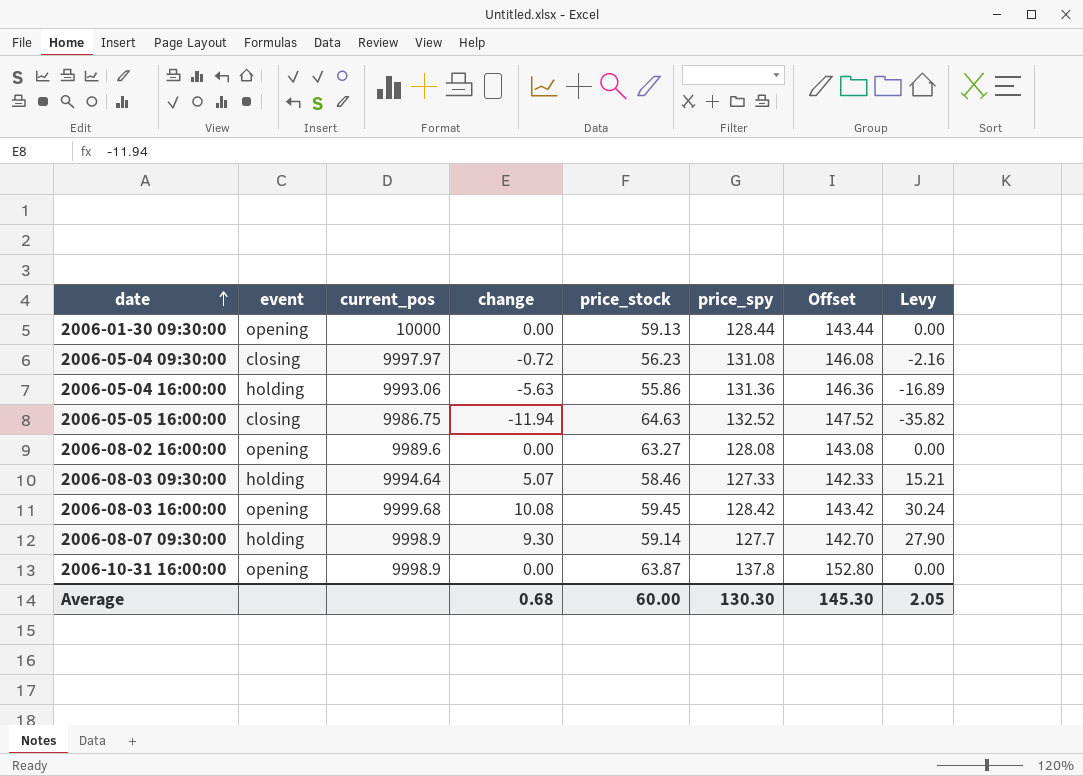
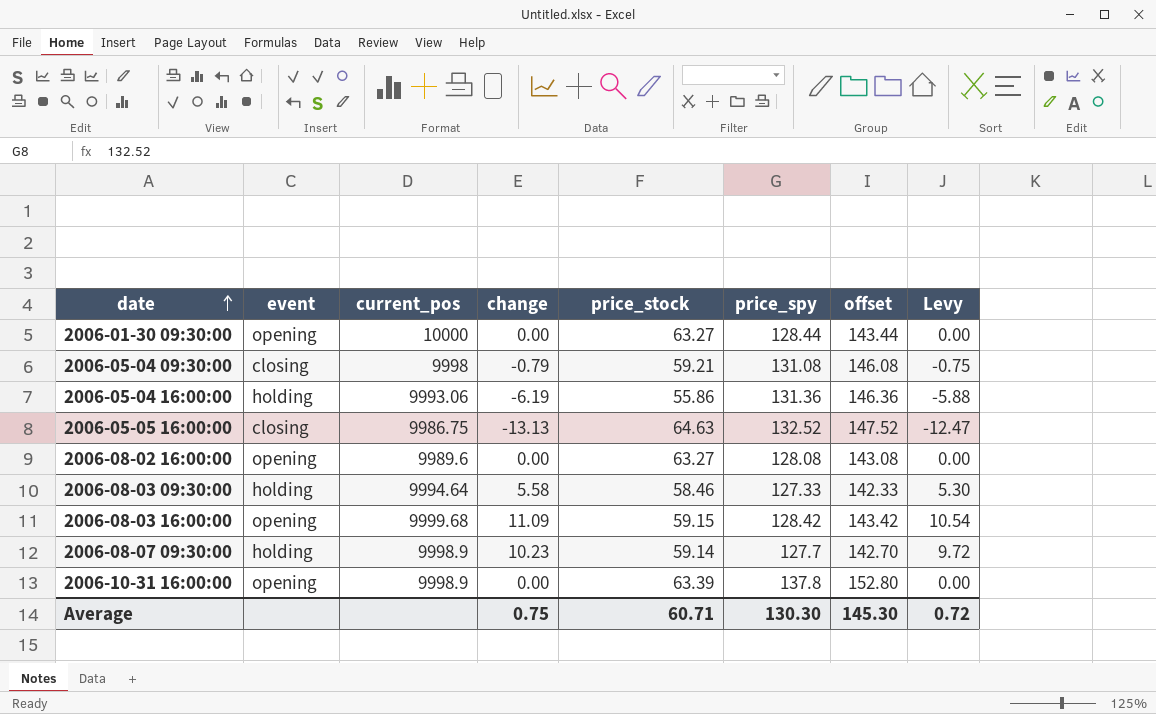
column name: Offset -> offset
column Levy | formula: [change] * 3 -> [change] * 0.95
2006-01-30 09:30:00 | price_stock: 59.13 -> 63.27
2006-05-04 09:30:00 | current_pos: 9997.97 -> 9998
2006-05-04 09:30:00 | change: -0.72 -> -0.79
2006-05-04 09:30:00 | price_stock: 56.23 -> 59.21
2006-05-04 16:00:00 | change: -5.63 -> -6.19
2006-05-05 16:00:00 | change: -11.94 -> -13.13
2006-08-03 09:30:00 | change: 5.07 -> 5.58
2006-08-03 16:00:00 | change: 10.08 -> 11.09
2006-08-03 16:00:00 | price_stock: 59.45 -> 59.15
2006-08-07 09:30:00 | change: 9.30 -> 10.23
2006-10-31 16:00:00 | price_stock: 63.87 -> 63.39
Average | change: 0.68 -> 0.75
Average | price_stock: 60.00 -> 60.71
Average | Levy: 2.05 -> 0.72

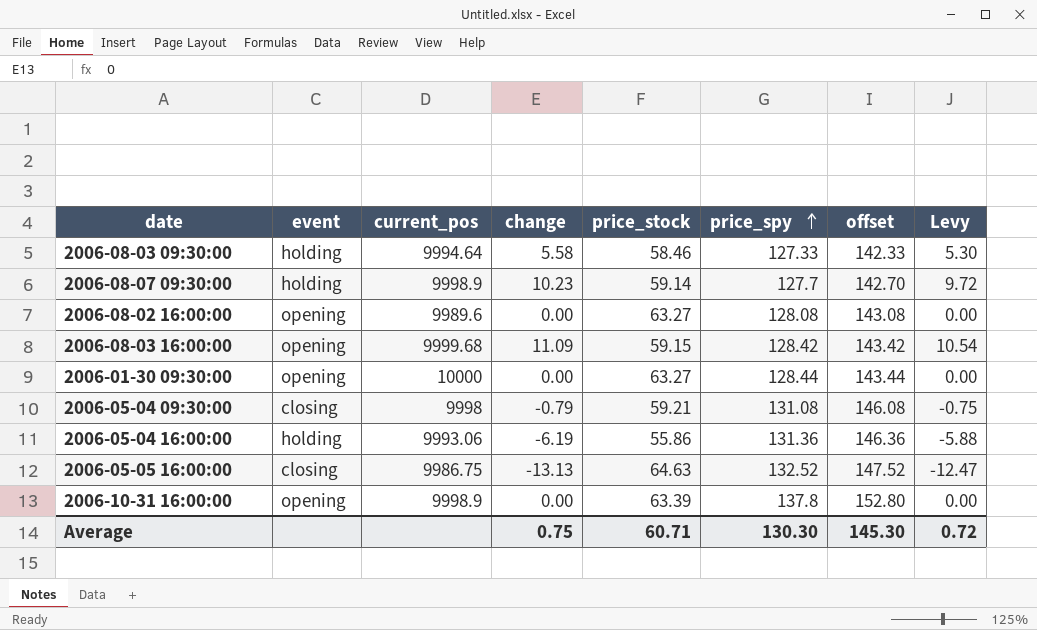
row order: date ascending -> price_spy ascending

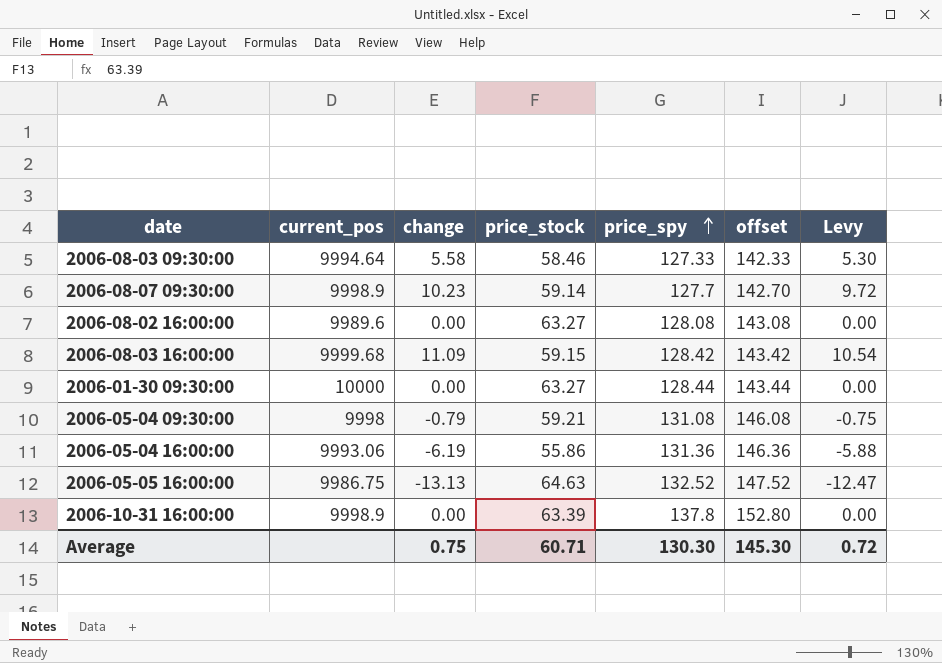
column event | position: 2 -> none

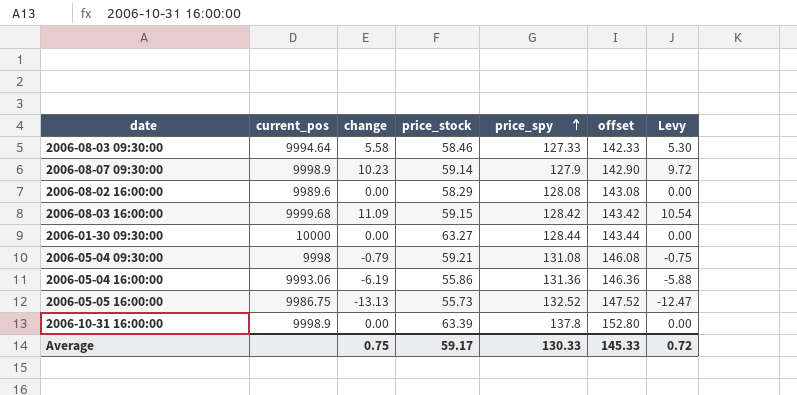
2006-08-07 09:30:00 | price_spy: 127.7 -> 127.9
2006-08-07 09:30:00 | offset: 142.70 -> 142.90
2006-08-02 16:00:00 | price_stock: 63.27 -> 58.29
2006-05-05 16:00:00 | price_stock: 64.63 -> 55.73
Average | price_stock: 60.71 -> 59.17
Average | price_spy: 130.30 -> 130.33
Average | offset: 145.30 -> 145.33

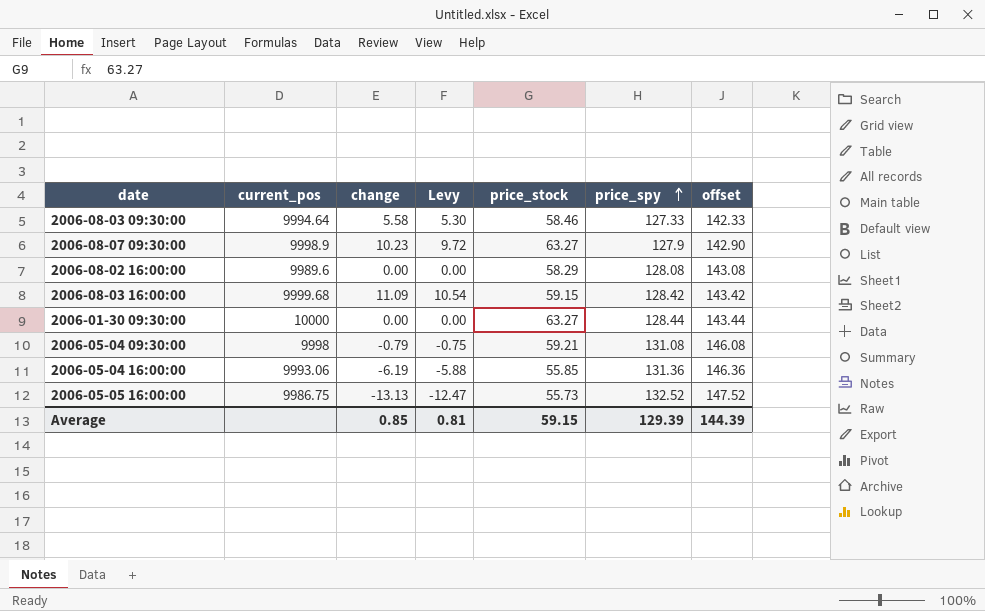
column Levy | position: 7 -> 4
row 2006-10-31 16:00:00: 9998.9 | 0.00 | 63.39 | 137.8 | 152.80 | 0.00 -> none
2006-08-07 09:30:00 | price_stock: 59.14 -> 63.27
2006-05-04 16:00:00 | price_stock: 55.86 -> 55.85
Average | change: 0.75 -> 0.85
Average | Levy: 0.72 -> 0.81
Average | price_stock: 59.17 -> 59.15
Average | price_spy: 130.33 -> 129.39
Average | offset: 145.33 -> 144.39

